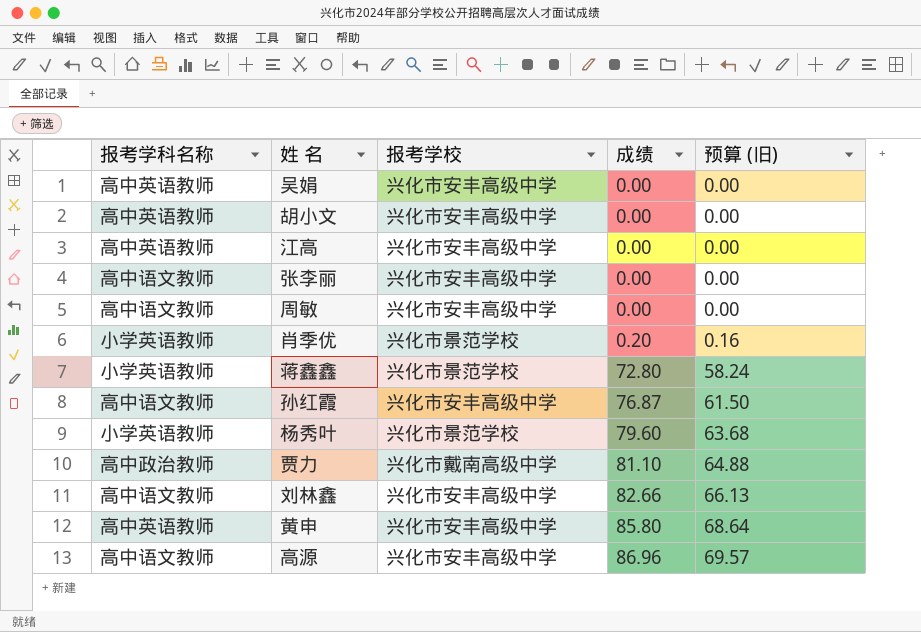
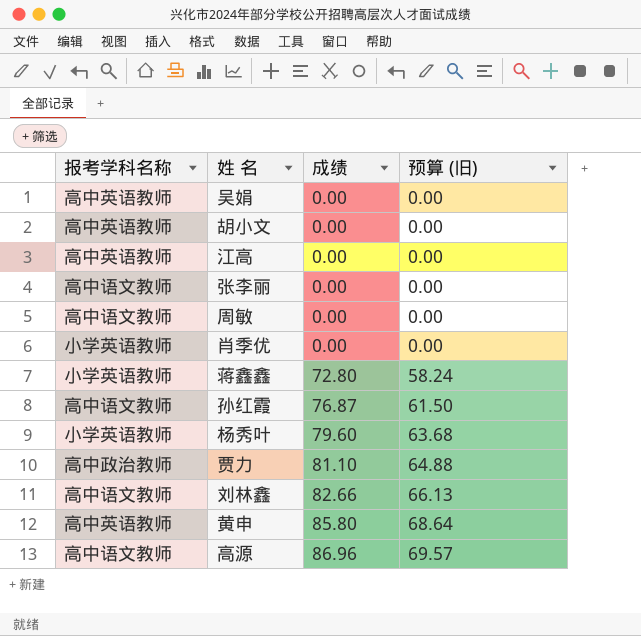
column 报考学校 | position: 3 -> none
肖季优 | 成绩: 0.20 -> 0.00
肖季优 | 预算 (旧): 0.16 -> 0.00

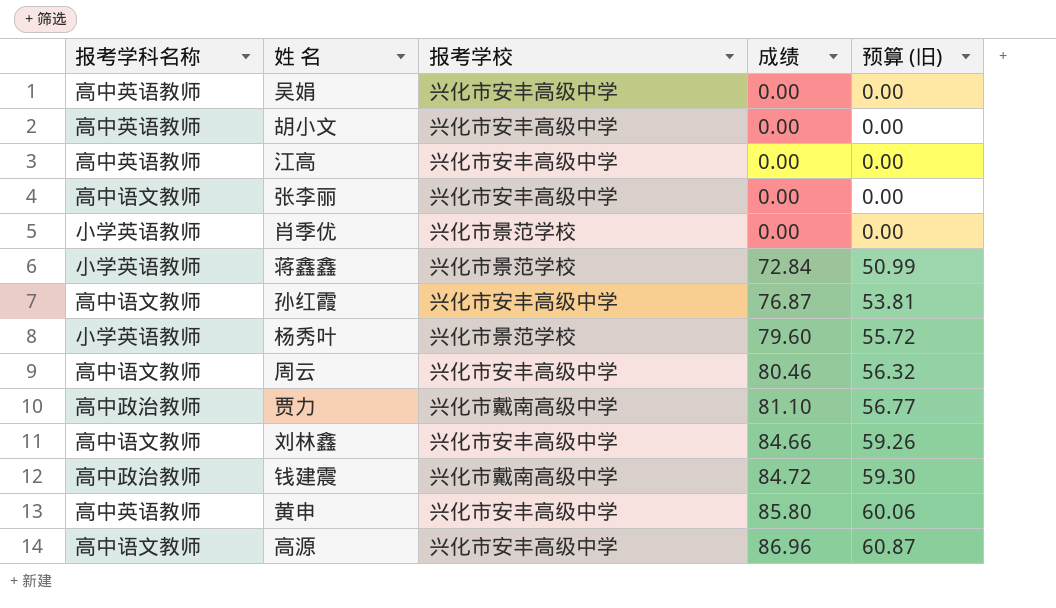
column 报考学校 | position: none -> 3
column 预算 (旧) | formula: [成绩] * 0.8 -> [成绩] * 0.7
row 周敏: 高中语文教师 | 0.00 | 0.00 -> none
蒋鑫鑫 | 成绩: 72.80 -> 72.84
row 周云: none -> 高中语文教师 | 兴化市安丰高级中学 | 80.46 | 56.32
刘林鑫 | 成绩: 82.66 -> 84.66
row 钱建震: none -> 高中政治教师 | 兴化市戴南高级中学 | 84.72 | 59.30

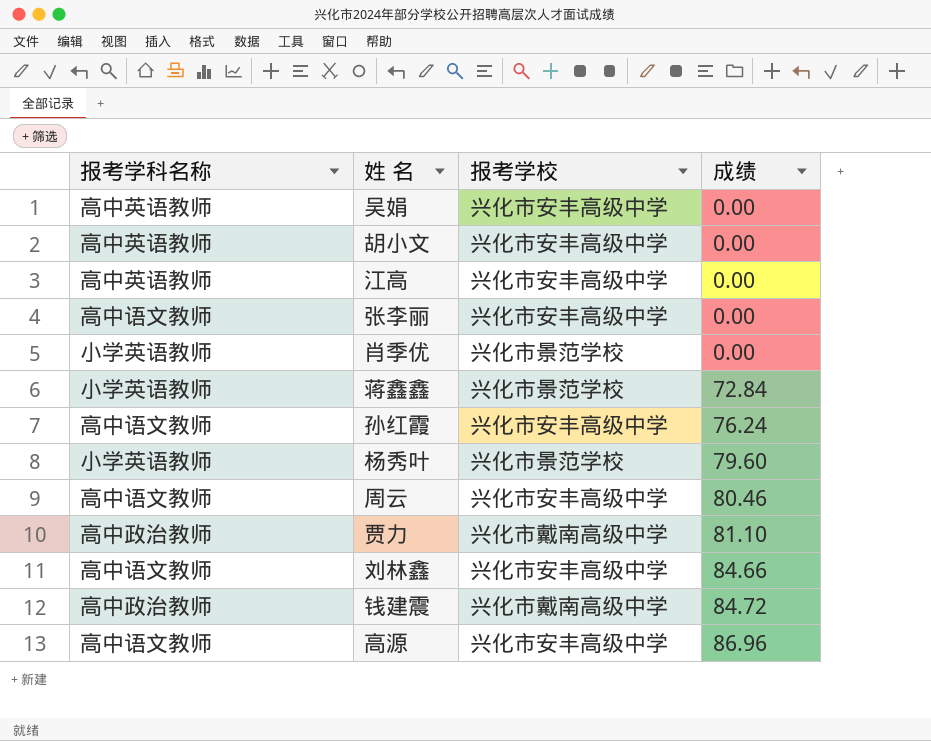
column 预算 (旧) | formula: [成绩] * 0.7 -> none
row 黄申: 高中英语教师 | 兴化市安丰高级中学 | 85.80 | 60.06 -> none
孙红霞 | 成绩: 76.87 -> 76.24

